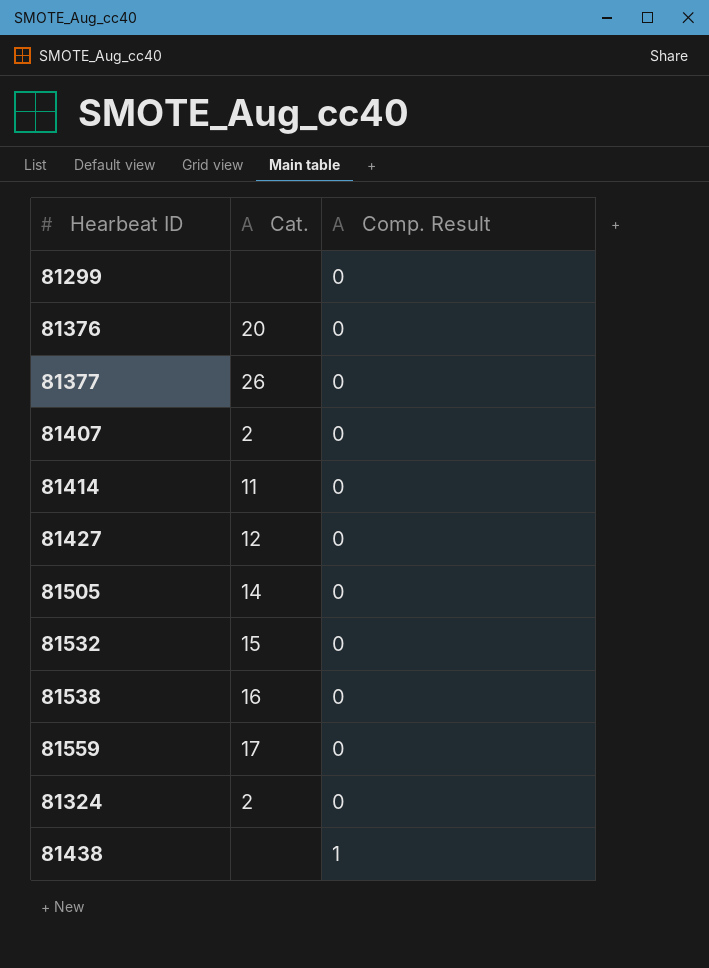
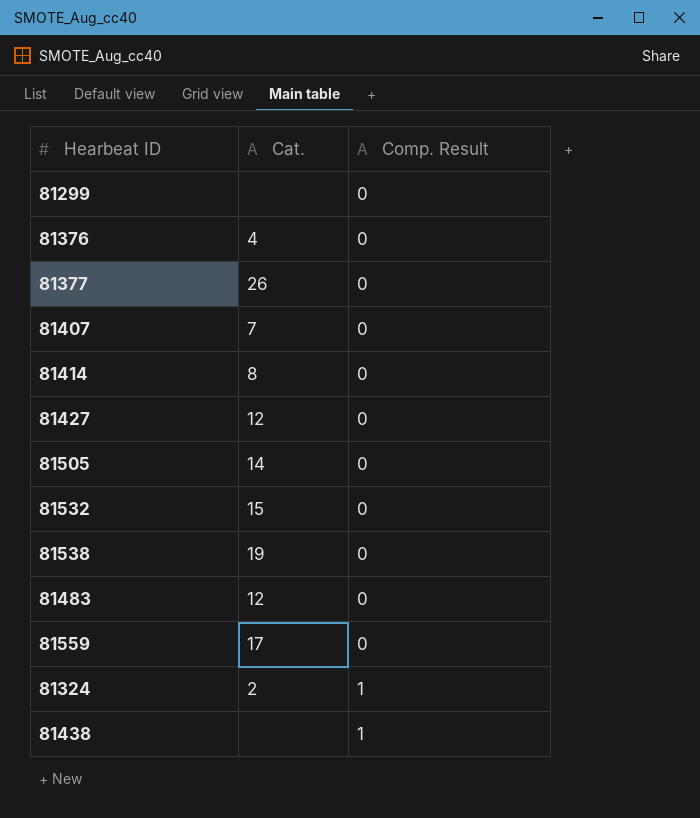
81376 | Cat.: 20 -> 4
81407 | Cat.: 2 -> 7
81414 | Cat.: 11 -> 8
81538 | Cat.: 16 -> 19
row 81483: none -> 12 | 0
81324 | Comp. Result: 0 -> 1

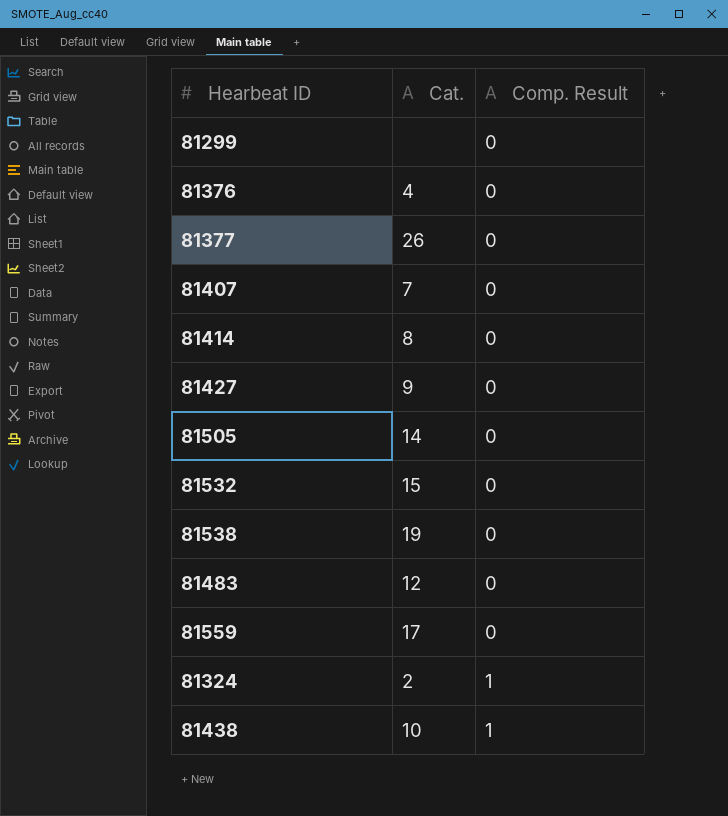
81427 | Cat.: 12 -> 9
81438 | Cat.: none -> 10

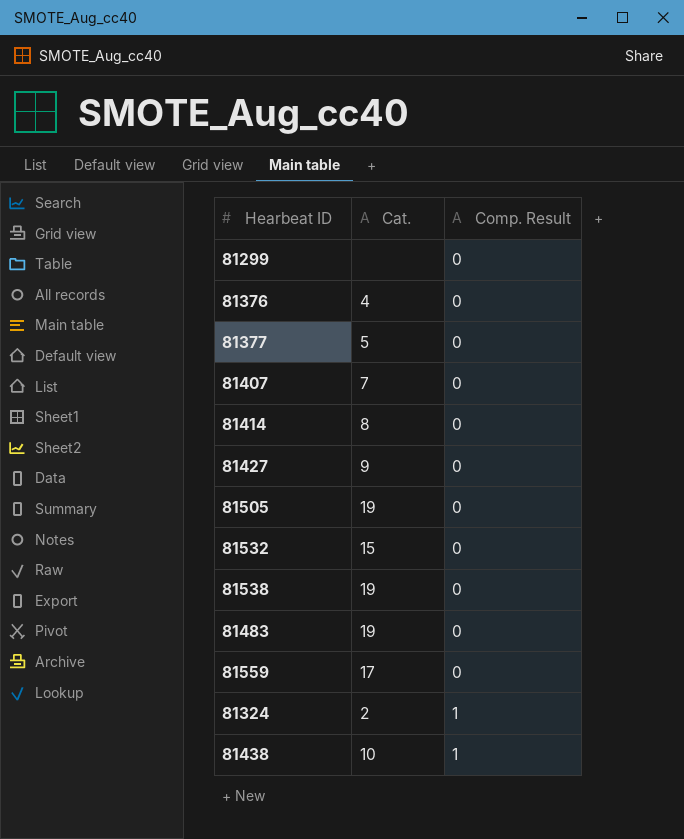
81377 | Cat.: 26 -> 5
81505 | Cat.: 14 -> 19
81483 | Cat.: 12 -> 19

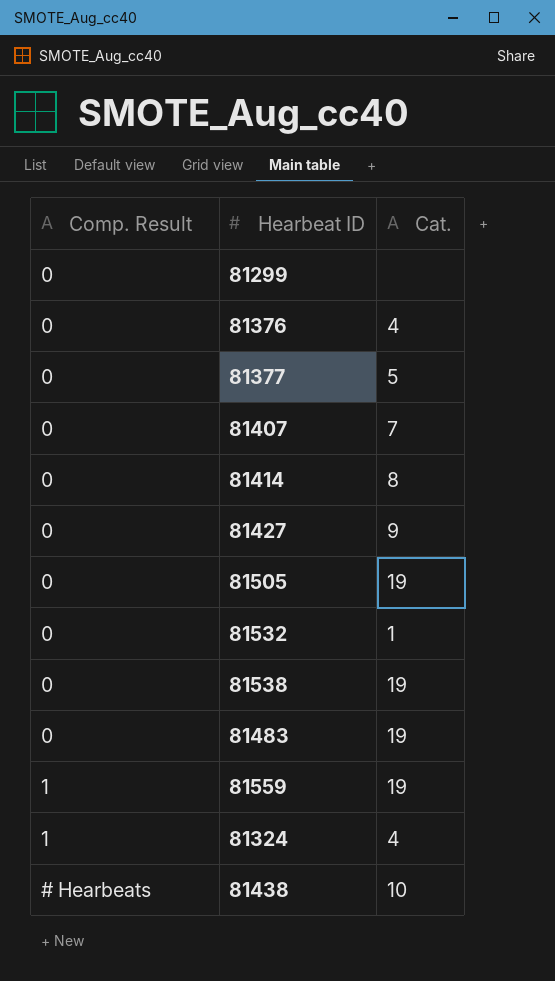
column Comp. Result | position: 3 -> 1
81532 | Cat.: 15 -> 1
81559 | Comp. Result: 0 -> 1
81559 | Cat.: 17 -> 19
81324 | Cat.: 2 -> 4
81438 | Comp. Result: 1 -> # Hearbeats

